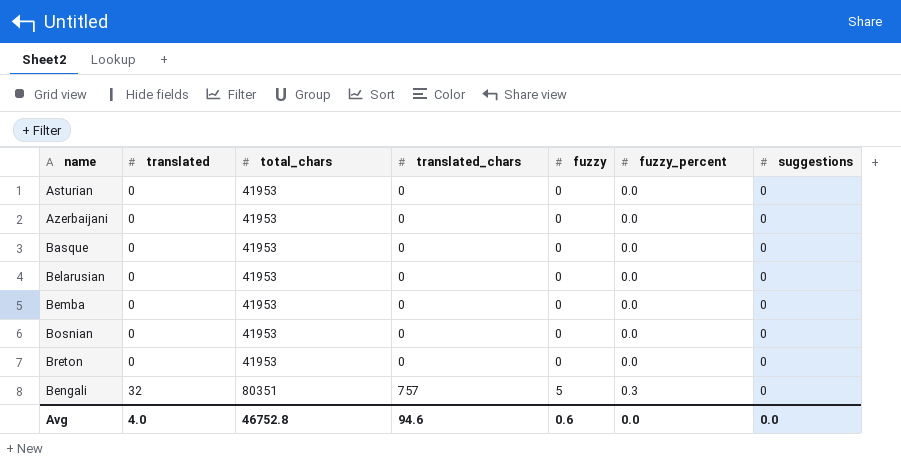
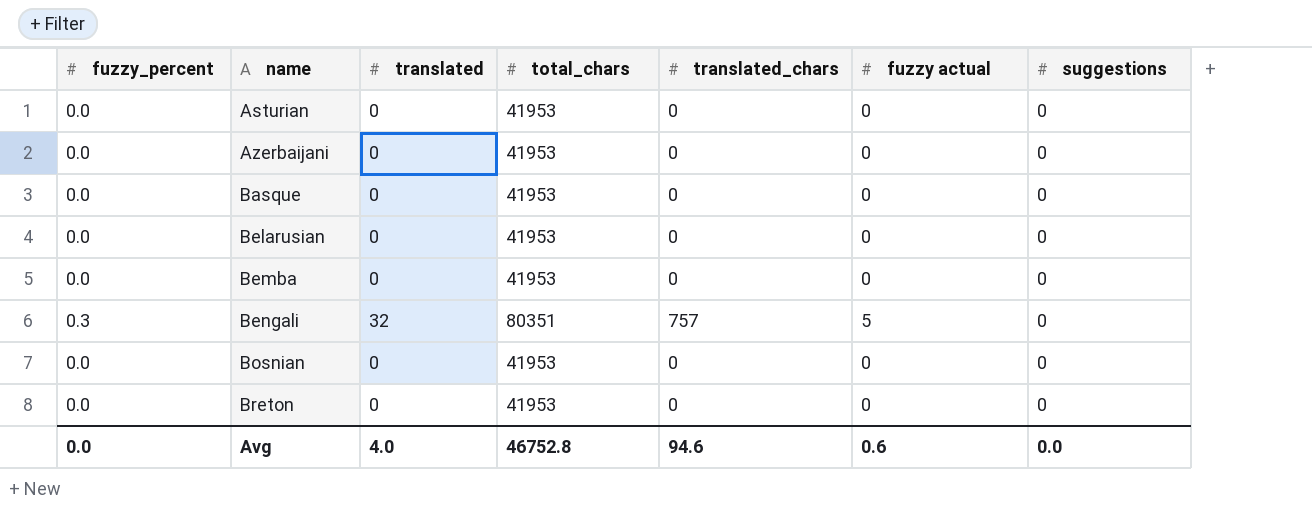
row order: translated ascending -> name ascending
column fuzzy_percent | position: 6 -> 1
column name: fuzzy -> fuzzy actual

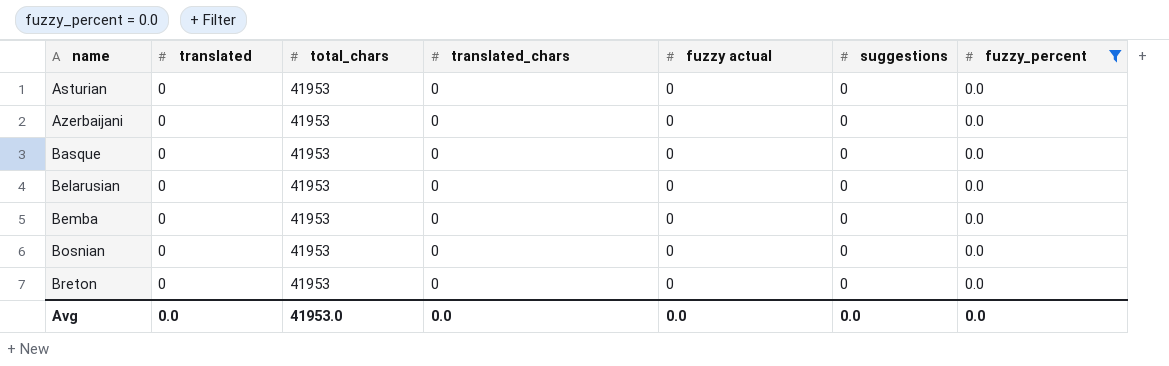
filter: none -> fuzzy_percent = 0.0
column fuzzy_percent | position: 1 -> 7
Avg | translated: 4.0 -> 0.0
Avg | total_chars: 46752.8 -> 41953.0
Avg | translated_chars: 94.6 -> 0.0
Avg | fuzzy actual: 0.6 -> 0.0

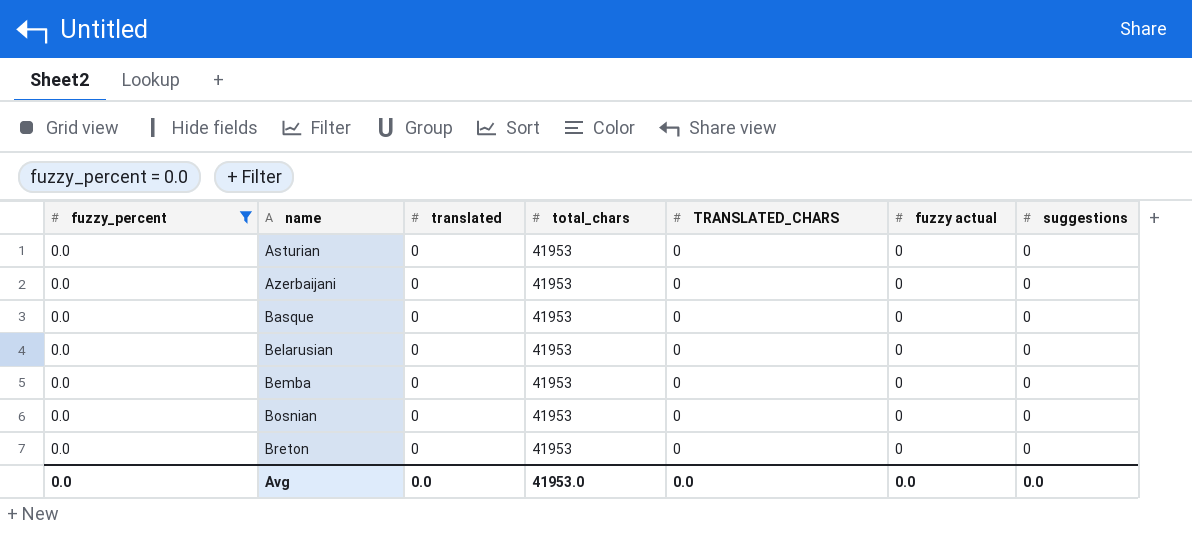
column fuzzy_percent | position: 7 -> 1
column name: translated_chars -> TRANSLATED_CHARS

